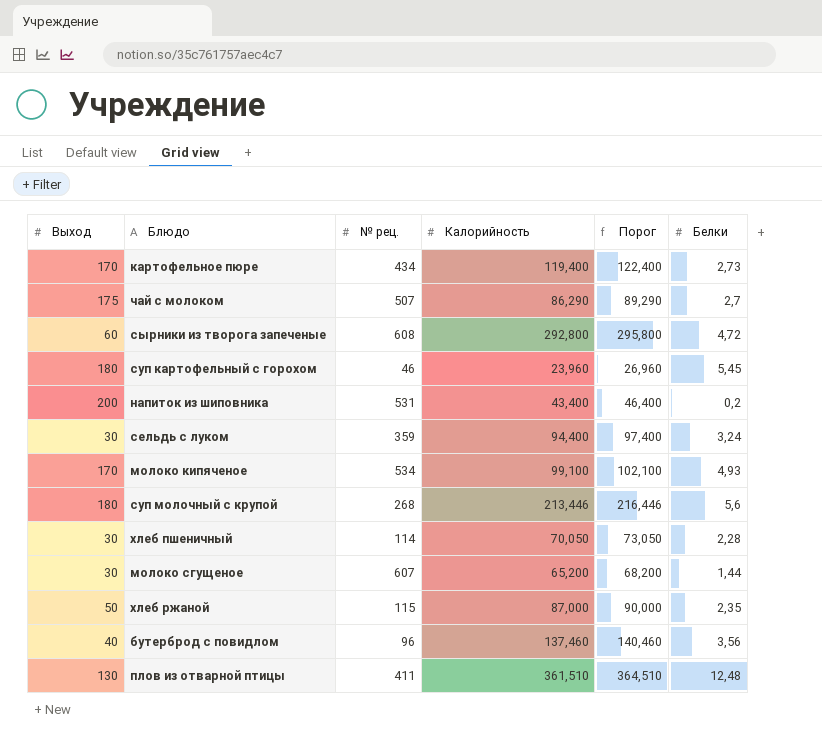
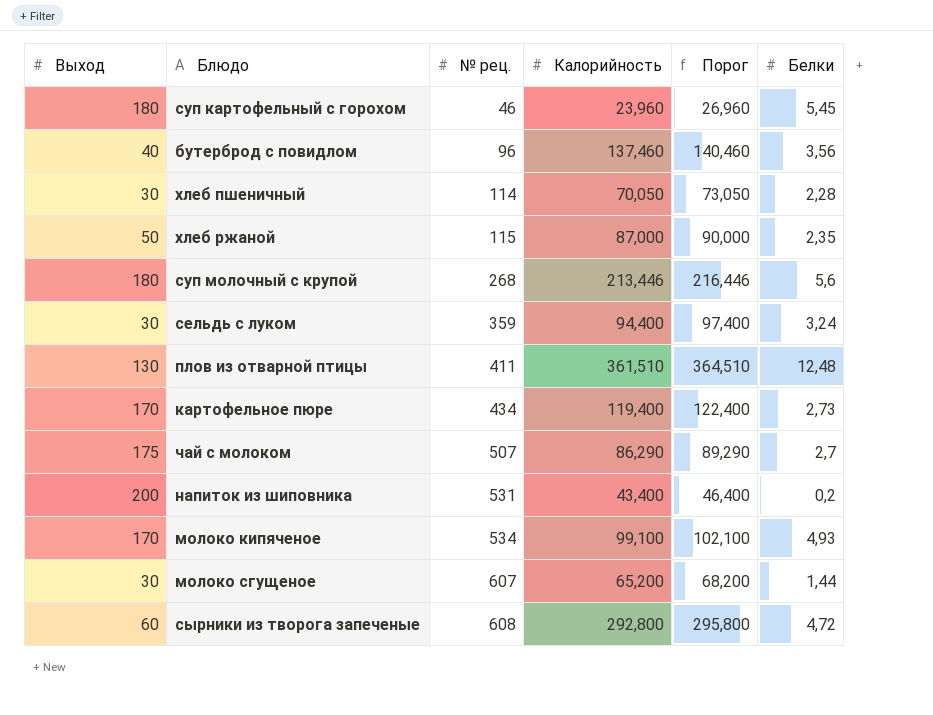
row order: none -> № рец. ascending

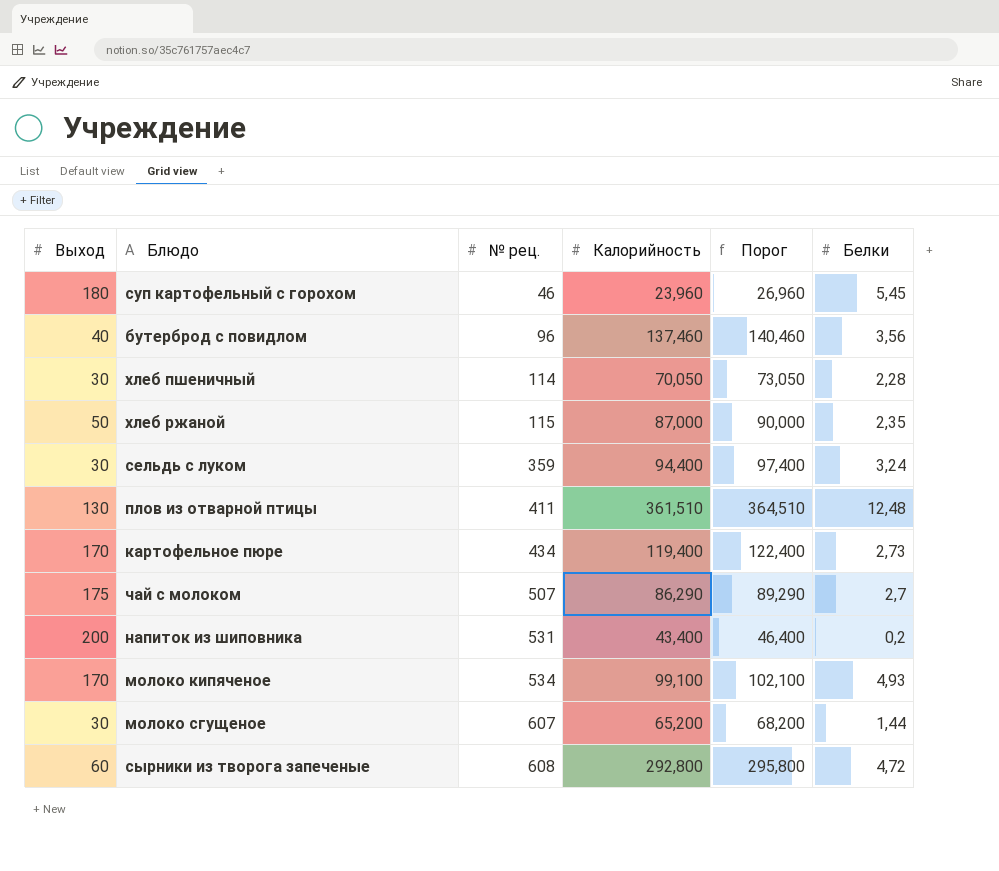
row суп молочный с крупой: 180 | 268 | 213,446 | 216,446 | 5,6 -> none

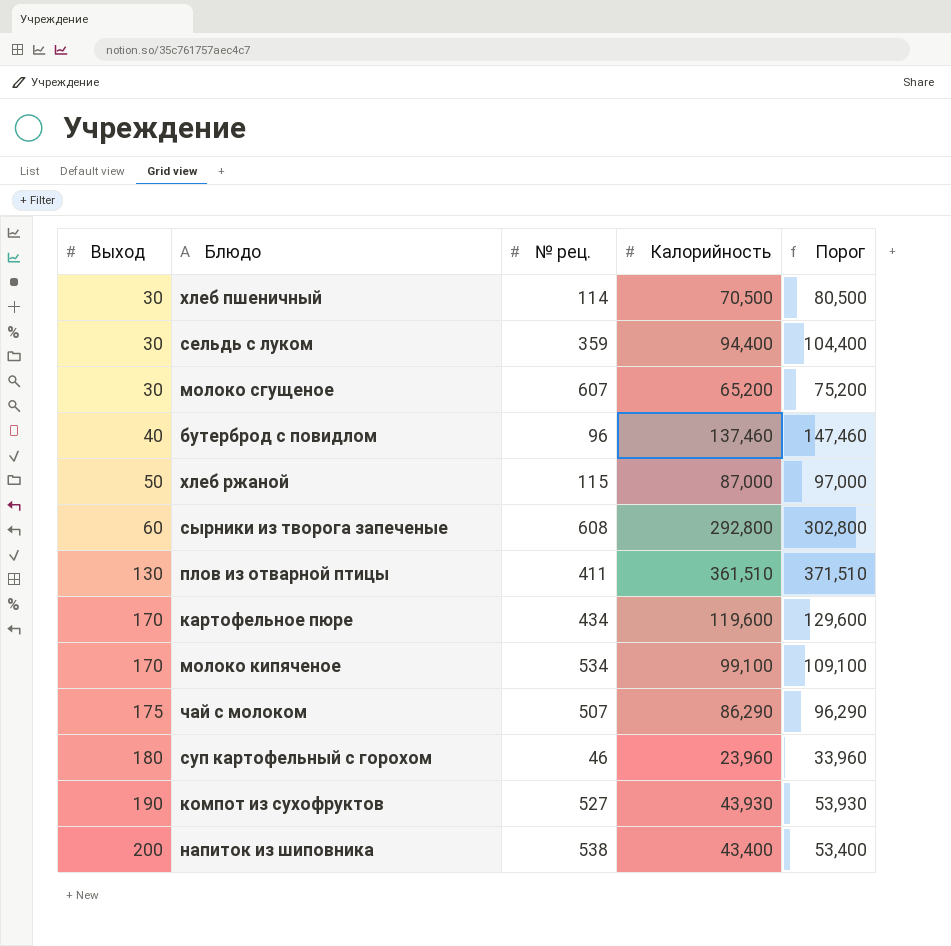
row order: № рец. ascending -> Выход ascending
column Белки | position: 6 -> none
column Порог | formula: [Калорийность] + 3 -> [Калорийность] + 10
хлеб пшеничный | Калорийность: 70,050 -> 70,500
картофельное пюре | Калорийность: 119,400 -> 119,600
row компот из сухофруктов: none -> 190 | 527 | 43,930 | 53,930
напиток из шиповника | № рец.: 531 -> 538

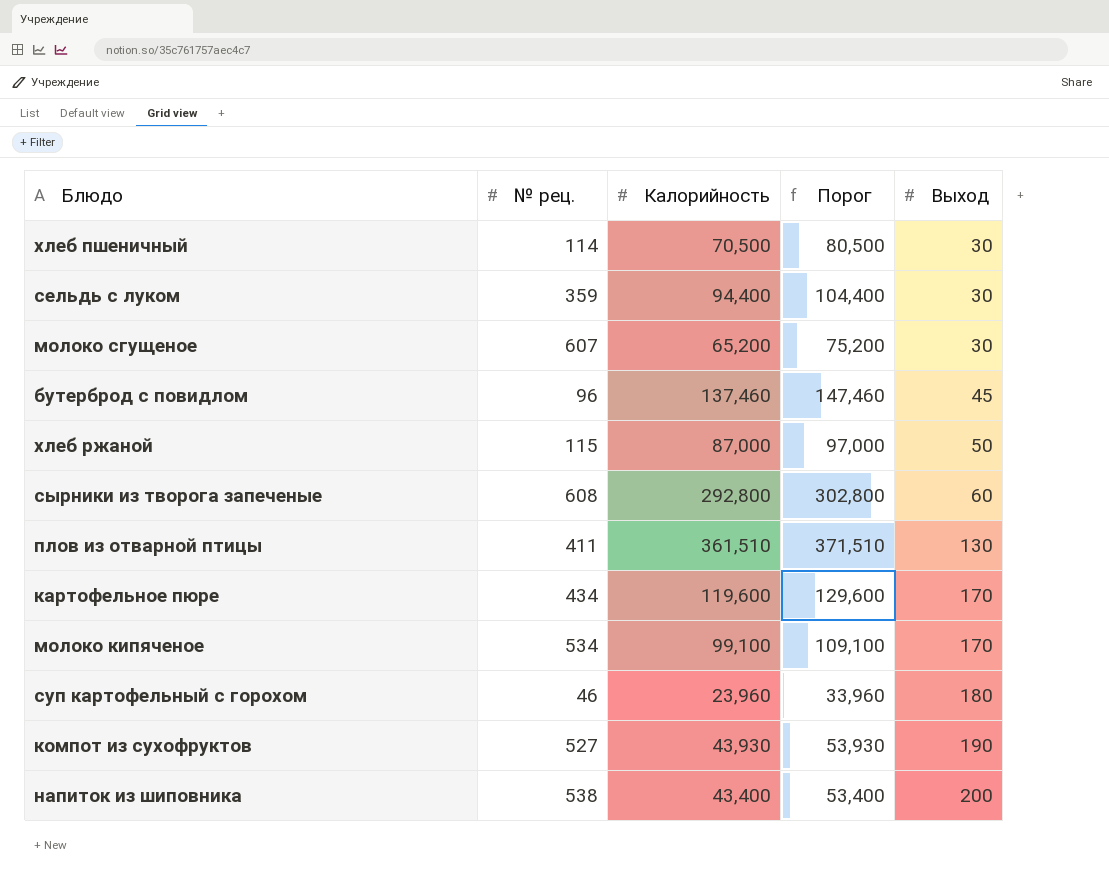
column Выход | position: 1 -> 5
row чай с молоком: 175 | 507 | 86,290 | 96,290 -> none
бутерброд с повидлом | Выход: 40 -> 45

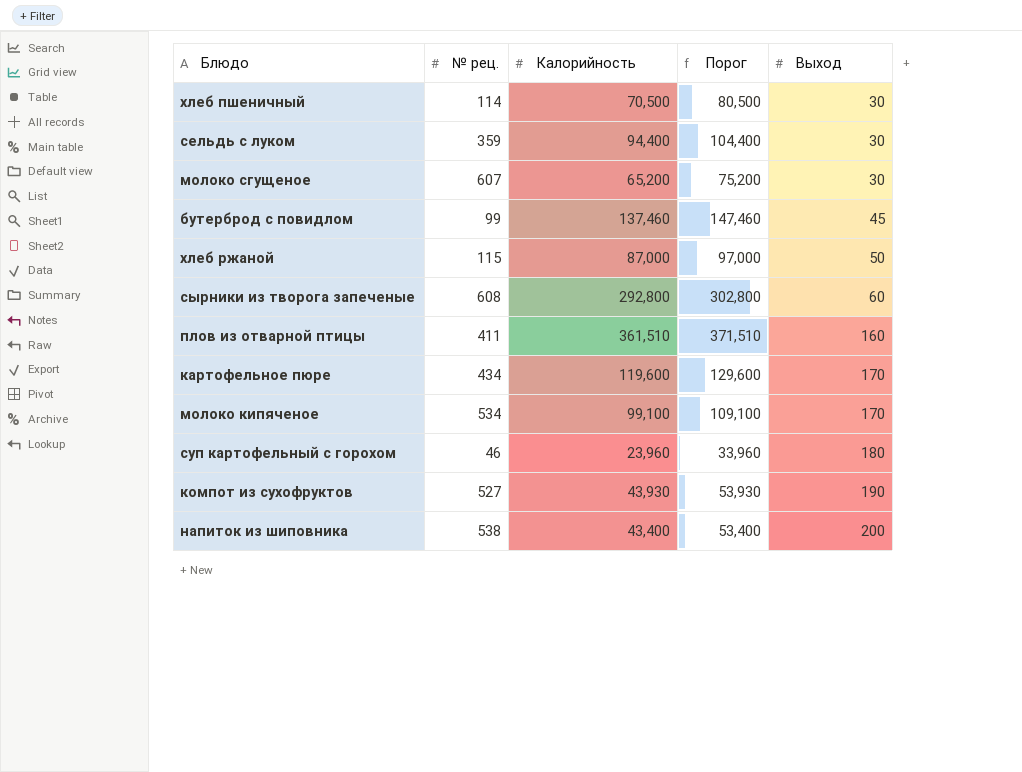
бутерброд с повидлом | № рец.: 96 -> 99
плов из отварной птицы | Выход: 130 -> 160

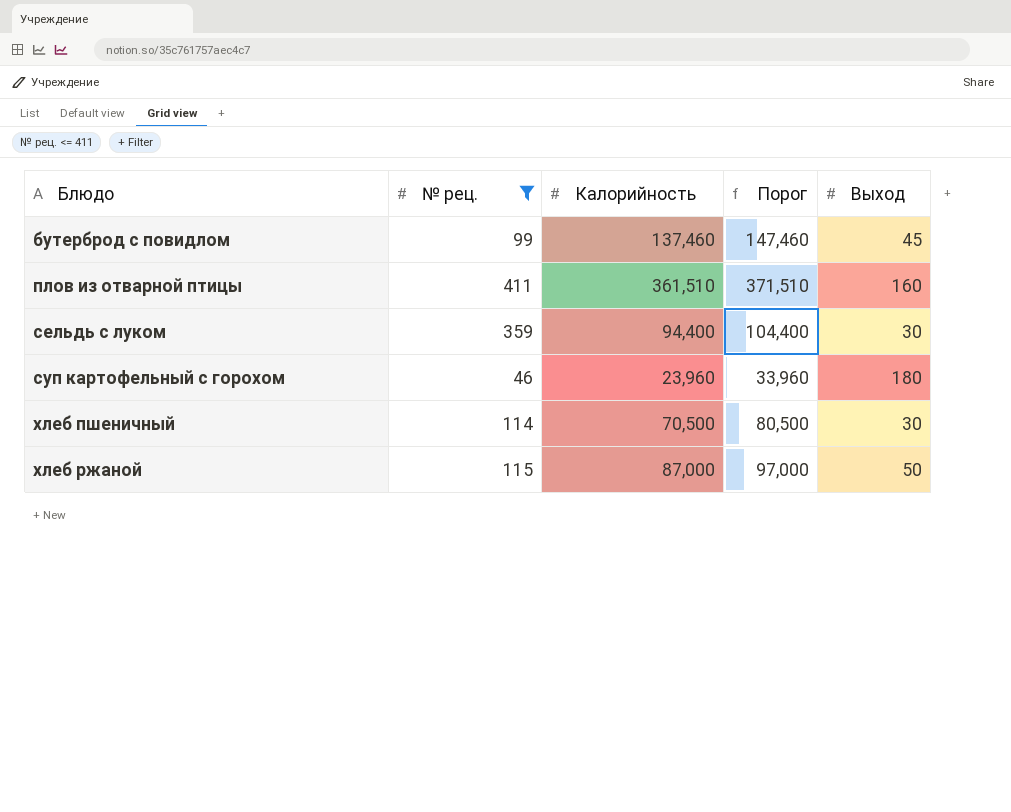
filter: none -> № рец. <= 411
row order: Выход ascending -> Блюдо ascending

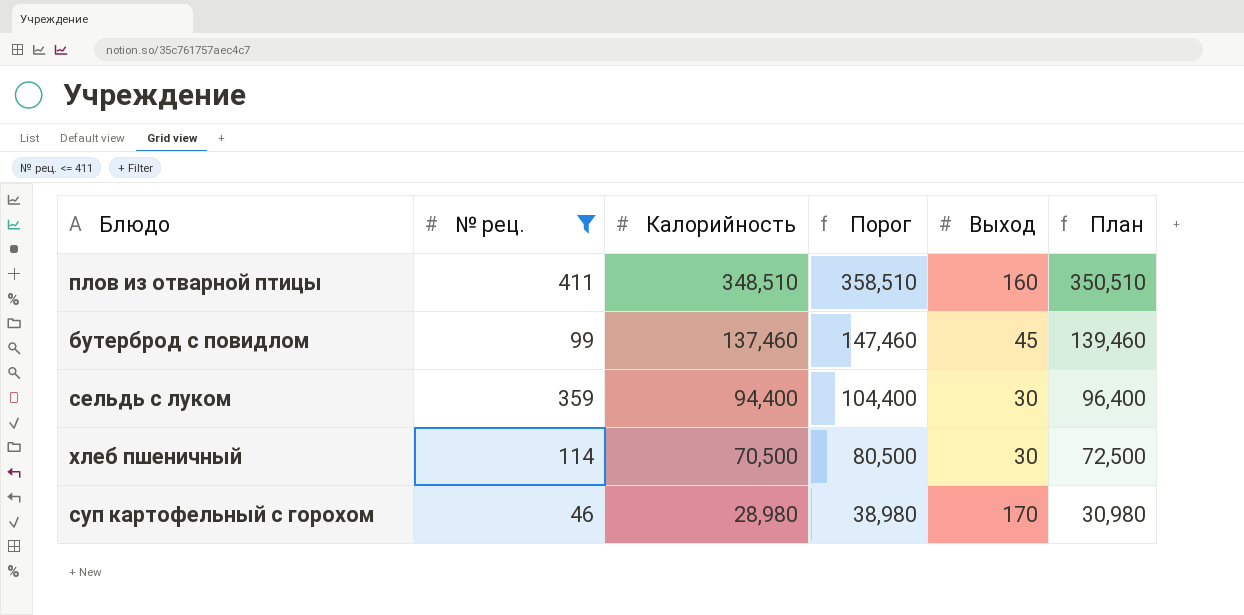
row order: Блюдо ascending -> Калорийность descending
column План | formula: none -> [Калорийность] + 2
row хлеб ржаной: 115 | 87,000 | 97,000 | 50 -> none
плов из отварной птицы | Калорийность: 361,510 -> 348,510
плов из отварной птицы | Порог: 371,510 -> 358,510
суп картофельный с горохом | Калорийность: 23,960 -> 28,980
суп картофельный с горохом | Порог: 33,960 -> 38,980
суп картофельный с горохом | Выход: 180 -> 170

